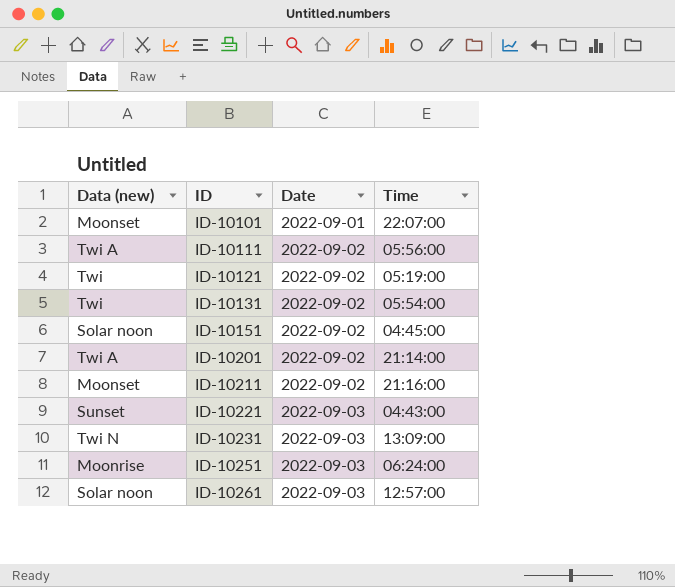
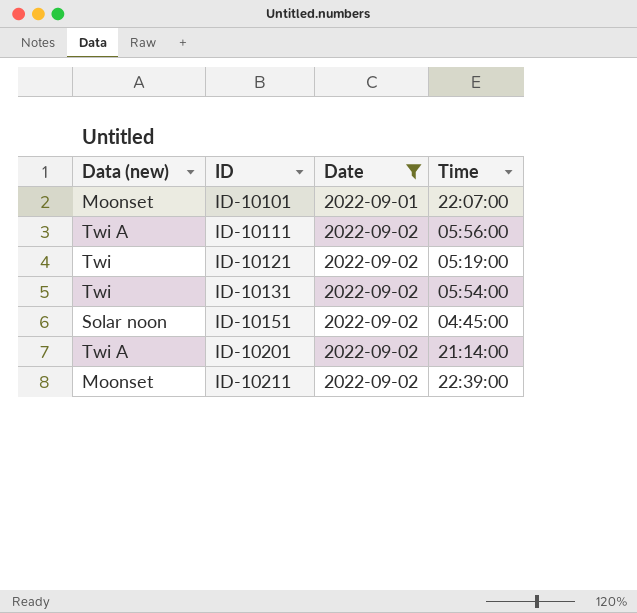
filter: none -> Date != 2022-09-03
ID-10211 | Time: 21:16:00 -> 22:39:00

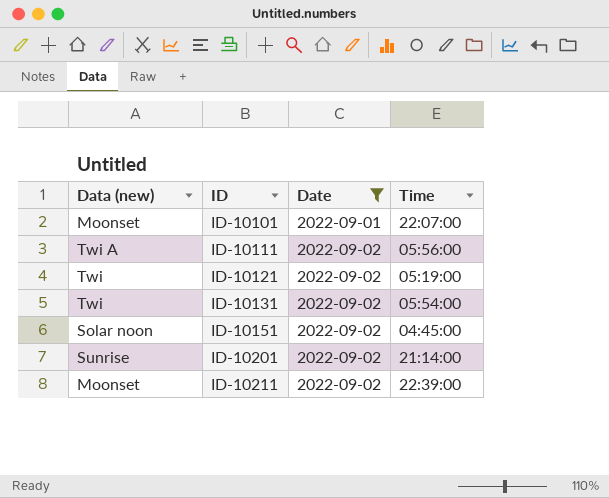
ID-10201 | Data (new): Twi A -> Sunrise

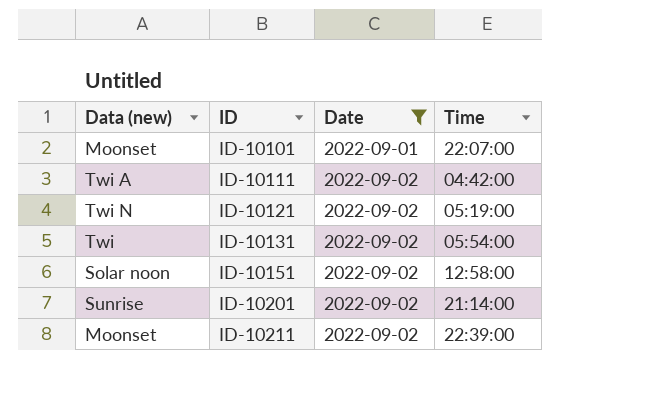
ID-10111 | Time: 05:56:00 -> 04:42:00
ID-10121 | Data (new): Twi -> Twi N
ID-10151 | Time: 04:45:00 -> 12:58:00

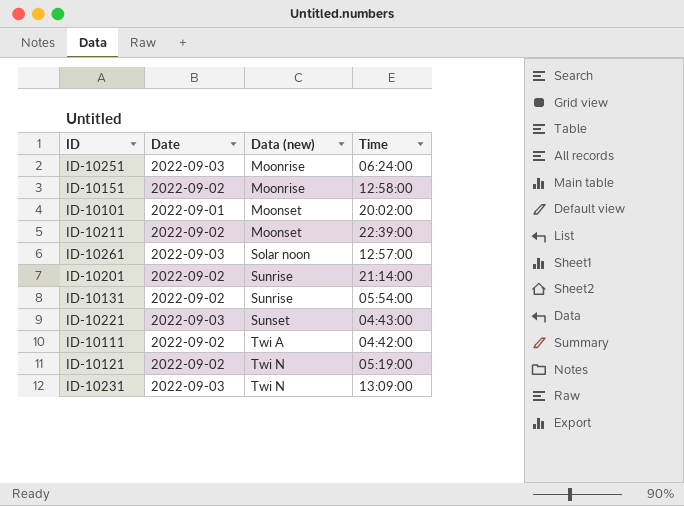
filter: Date != 2022-09-03 -> none
row order: ID ascending -> Data (new) ascending
column Data (new) | position: 1 -> 3
ID-10151 | Data (new): Solar noon -> Moonrise
ID-10101 | Time: 22:07:00 -> 20:02:00
ID-10131 | Data (new): Twi -> Sunrise

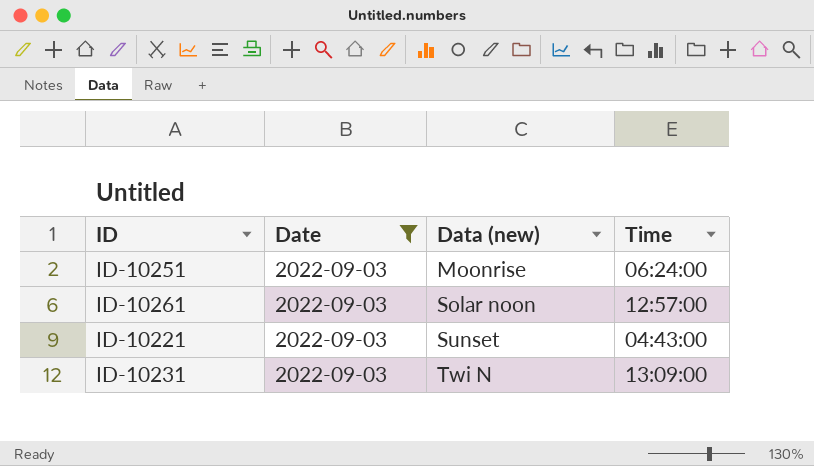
filter: none -> Date = 2022-09-03

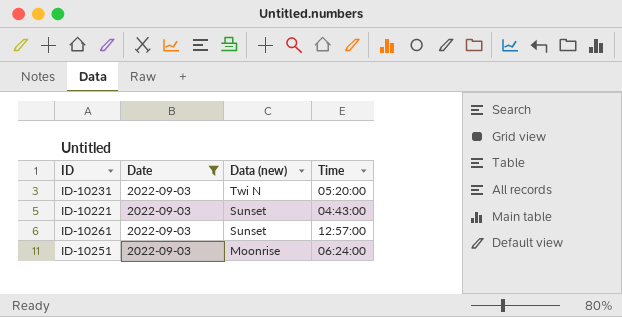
row order: Data (new) ascending -> Data (new) descending
ID-10231 | Time: 13:09:00 -> 05:20:00
ID-10261 | Data (new): Solar noon -> Sunset

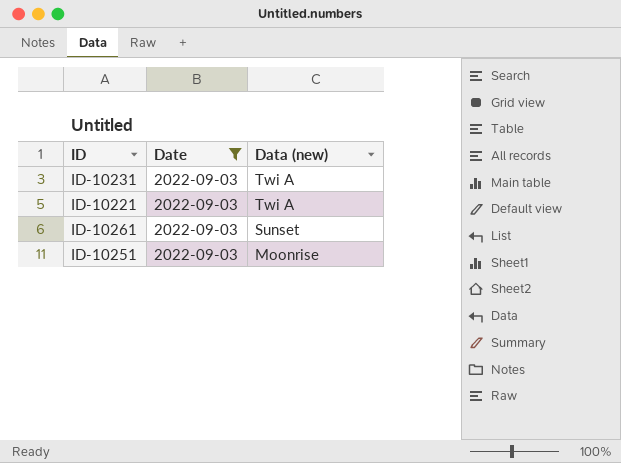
column Time | position: 4 -> none
ID-10231 | Data (new): Twi N -> Twi A
ID-10221 | Data (new): Sunset -> Twi A

